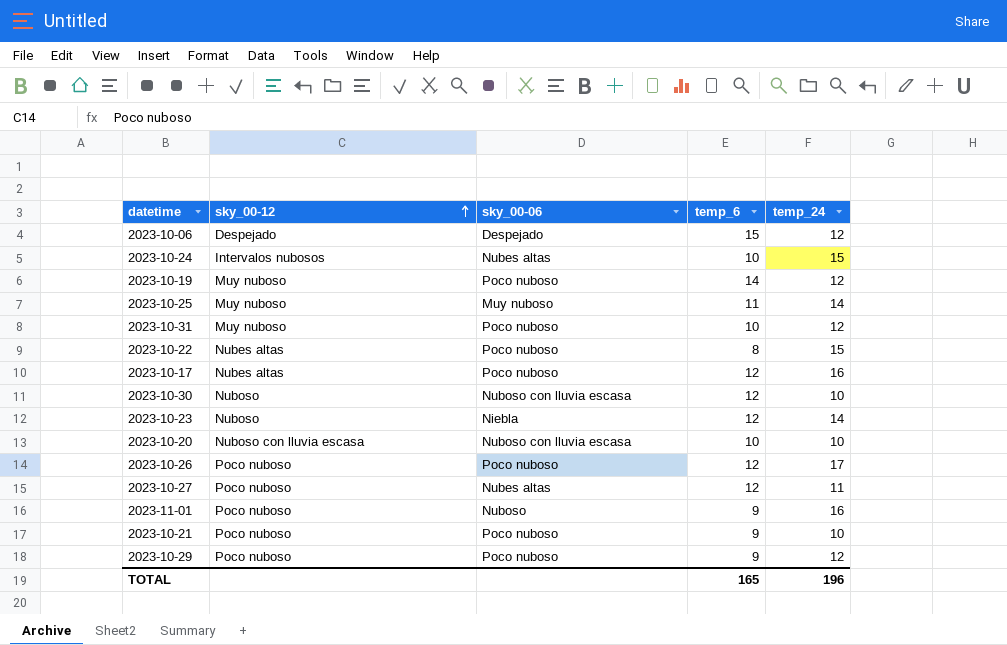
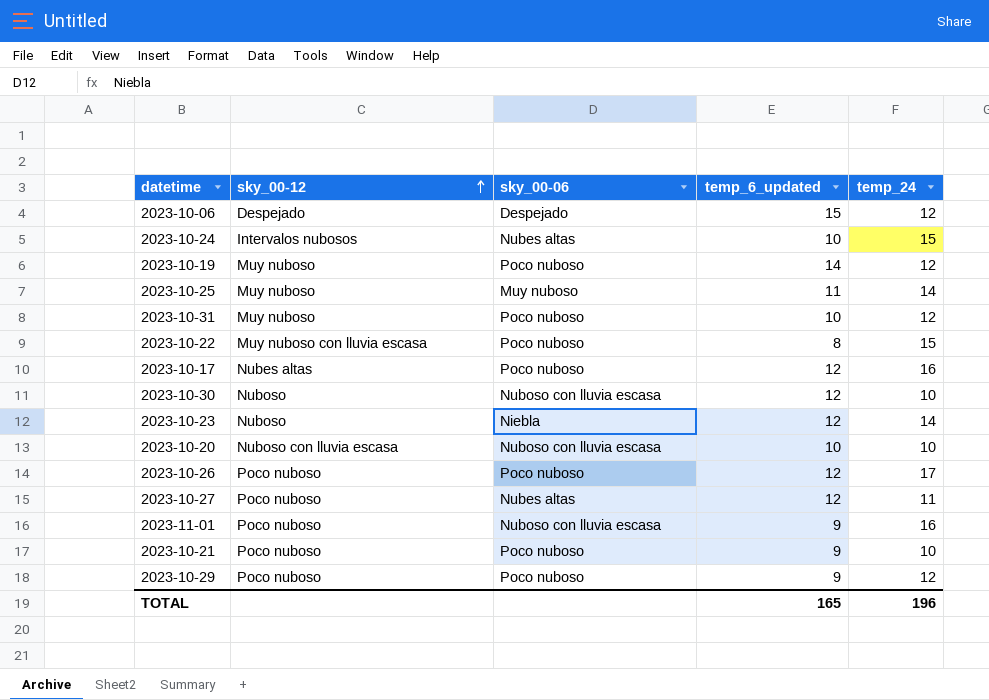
column name: temp_6 -> temp_6_updated
2023-10-22 | sky_00-12: Nubes altas -> Muy nuboso con lluvia escasa
2023-11-01 | sky_00-06: Nuboso -> Nuboso con lluvia escasa

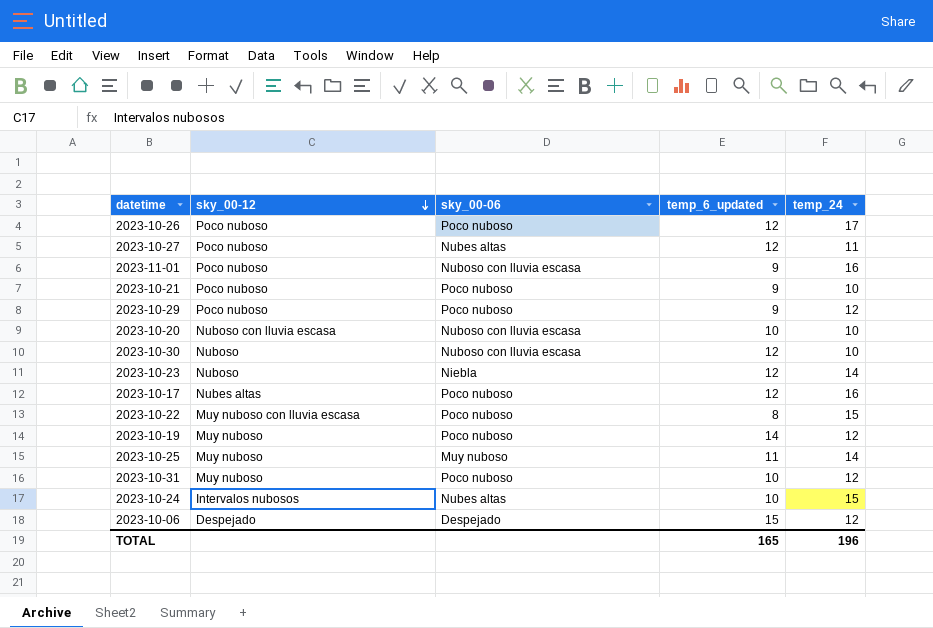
row order: sky_00-12 ascending -> sky_00-12 descending

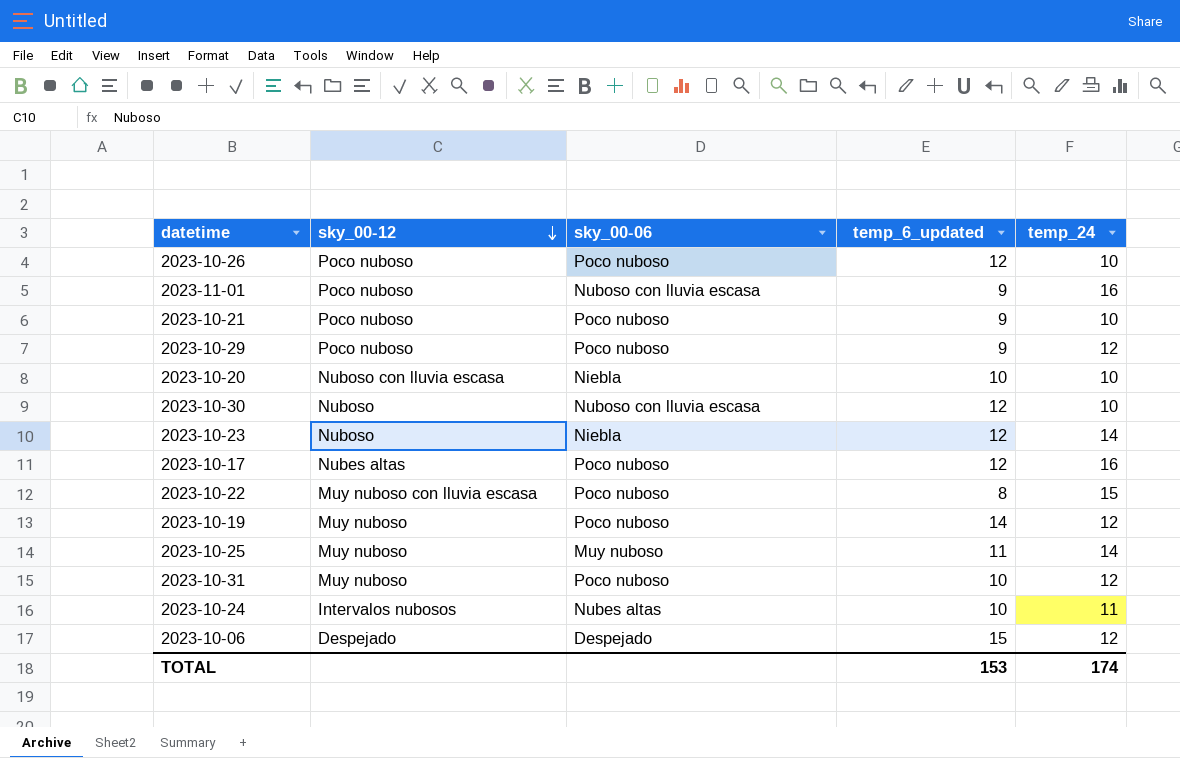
row 2023-10-27: Poco nuboso | Nubes altas | 12 | 11 -> none
2023-10-26 | temp_24: 17 -> 10
2023-10-20 | sky_00-06: Nuboso con lluvia escasa -> Niebla
2023-10-24 | temp_24: 15 -> 11
TOTAL | temp_6_updated: 165 -> 153
TOTAL | temp_24: 196 -> 174

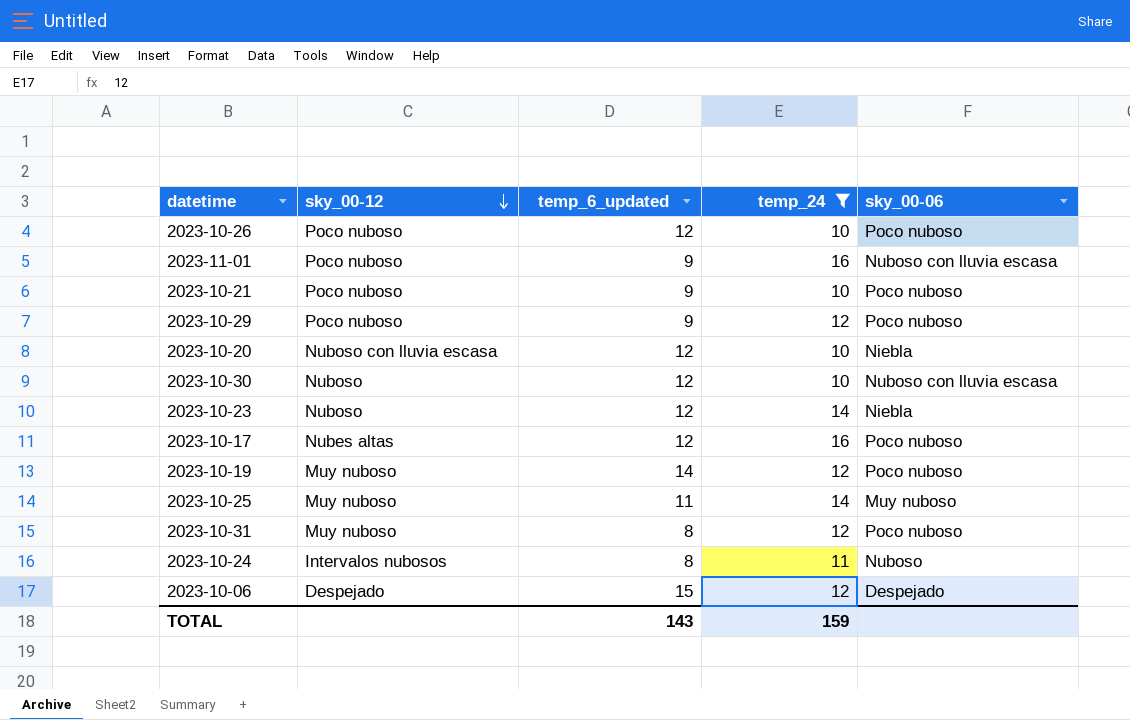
filter: none -> temp_24 != 15
column sky_00-06 | position: 3 -> 5
2023-10-20 | temp_6_updated: 10 -> 12
2023-10-31 | temp_6_updated: 10 -> 8
2023-10-24 | temp_6_updated: 10 -> 8
2023-10-24 | sky_00-06: Nubes altas -> Nuboso
TOTAL | temp_6_updated: 153 -> 143
TOTAL | temp_24: 174 -> 159

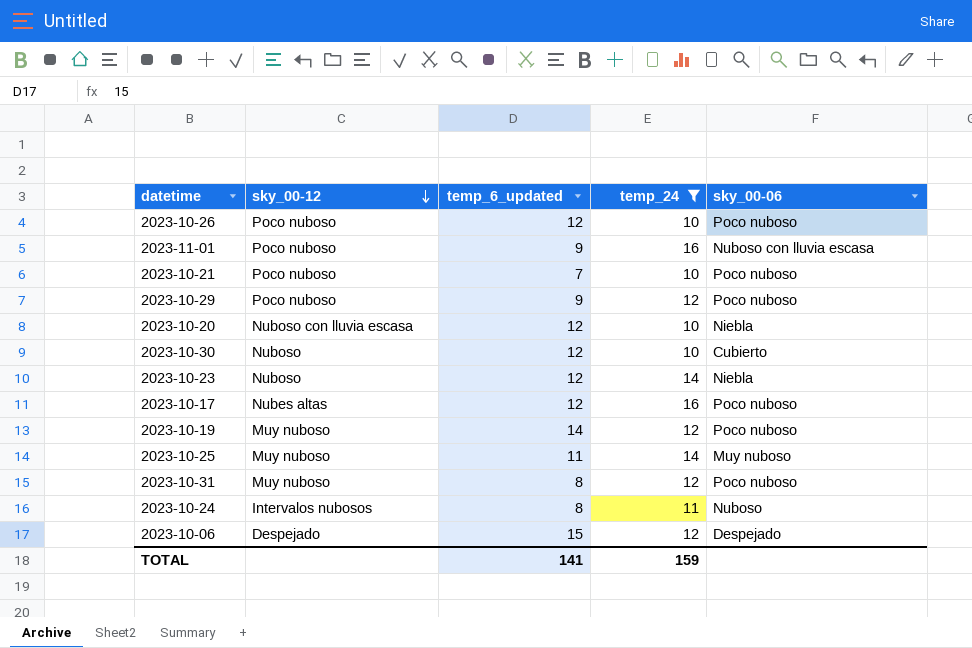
2023-10-21 | temp_6_updated: 9 -> 7
2023-10-30 | sky_00-06: Nuboso con lluvia escasa -> Cubierto
TOTAL | temp_6_updated: 143 -> 141

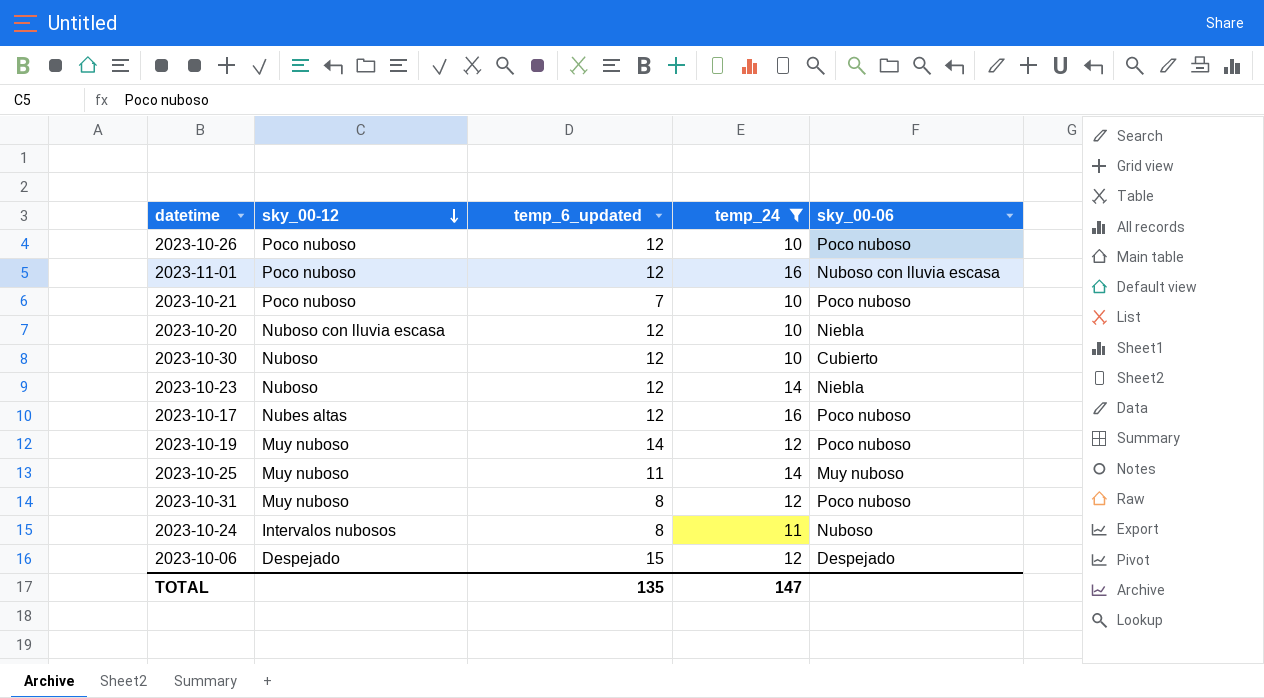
row 2023-10-29: Poco nuboso | 9 | 12 | Poco nuboso -> none
2023-11-01 | temp_6_updated: 9 -> 12
TOTAL | temp_6_updated: 141 -> 135
TOTAL | temp_24: 159 -> 147

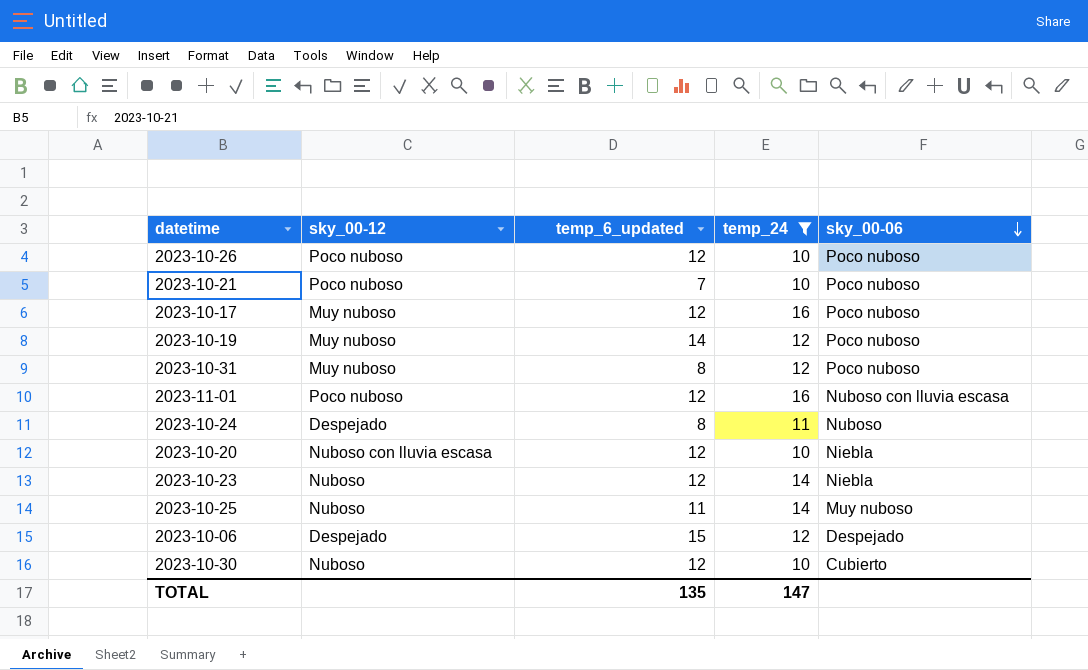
row order: sky_00-12 descending -> sky_00-06 descending
2023-10-17 | sky_00-12: Nubes altas -> Muy nuboso
2023-10-24 | sky_00-12: Intervalos nubosos -> Despejado
2023-10-25 | sky_00-12: Muy nuboso -> Nuboso

